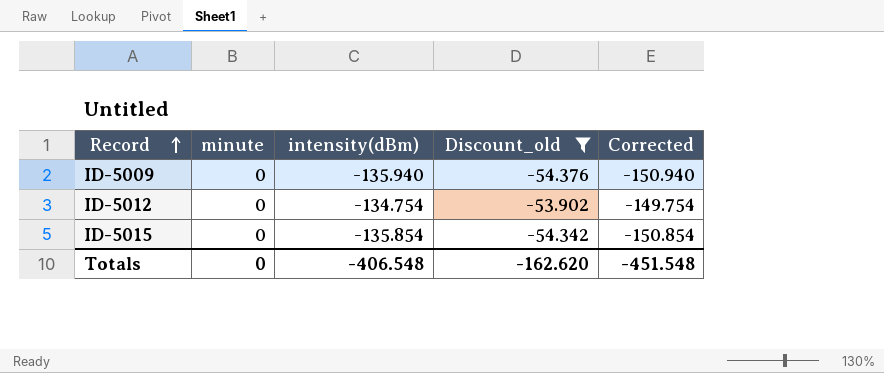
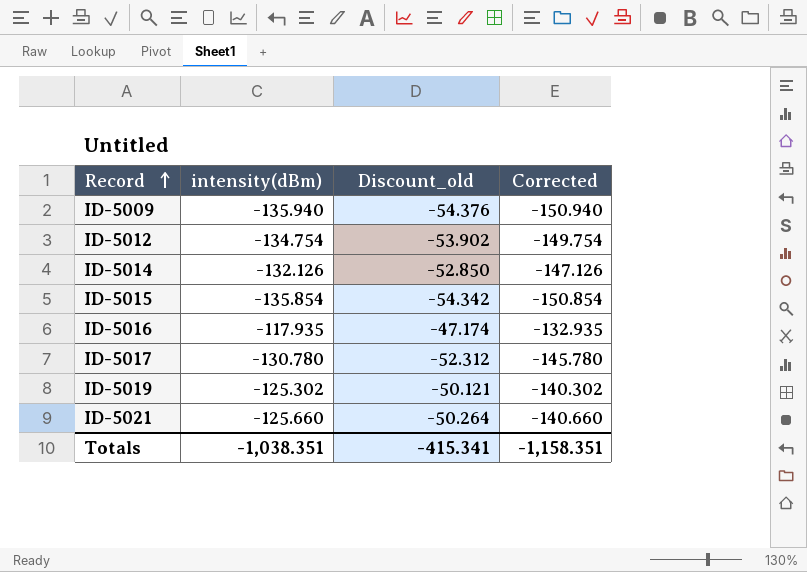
filter: Discount_old <= -53.902 -> none
column minute | position: 2 -> none
Totals | intensity(dBm): -406.548 -> -1,038.351
Totals | Discount_old: -162.620 -> -415.341
Totals | Corrected: -451.548 -> -1,158.351

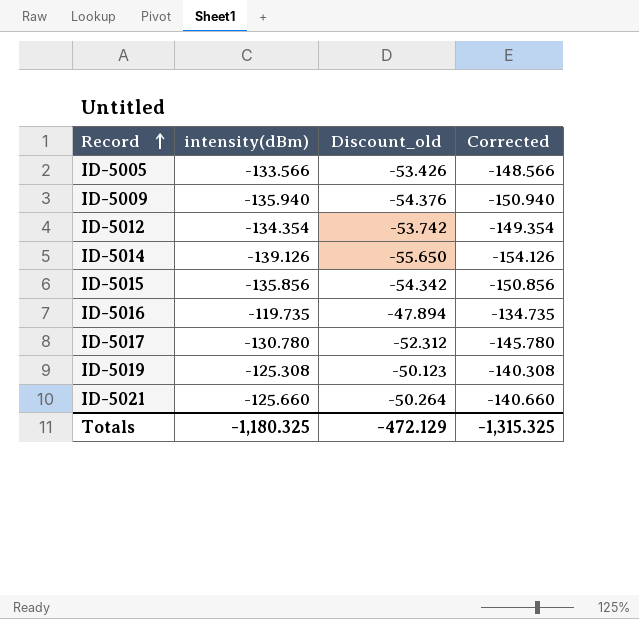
row ID-5005: none -> -133.566 | -53.426 | -148.566
ID-5012 | intensity(dBm): -134.754 -> -134.354
ID-5012 | Discount_old: -53.902 -> -53.742
ID-5012 | Corrected: -149.754 -> -149.354
ID-5014 | intensity(dBm): -132.126 -> -139.126
ID-5014 | Discount_old: -52.850 -> -55.650
ID-5014 | Corrected: -147.126 -> -154.126
ID-5015 | intensity(dBm): -135.854 -> -135.856
ID-5015 | Corrected: -150.854 -> -150.856
ID-5016 | intensity(dBm): -117.935 -> -119.735
ID-5016 | Discount_old: -47.174 -> -47.894
ID-5016 | Corrected: -132.935 -> -134.735
ID-5019 | intensity(dBm): -125.302 -> -125.308
ID-5019 | Discount_old: -50.121 -> -50.123
ID-5019 | Corrected: -140.302 -> -140.308
Totals | intensity(dBm): -1,038.351 -> -1,180.325
Totals | Discount_old: -415.341 -> -472.129
Totals | Corrected: -1,158.351 -> -1,315.325

